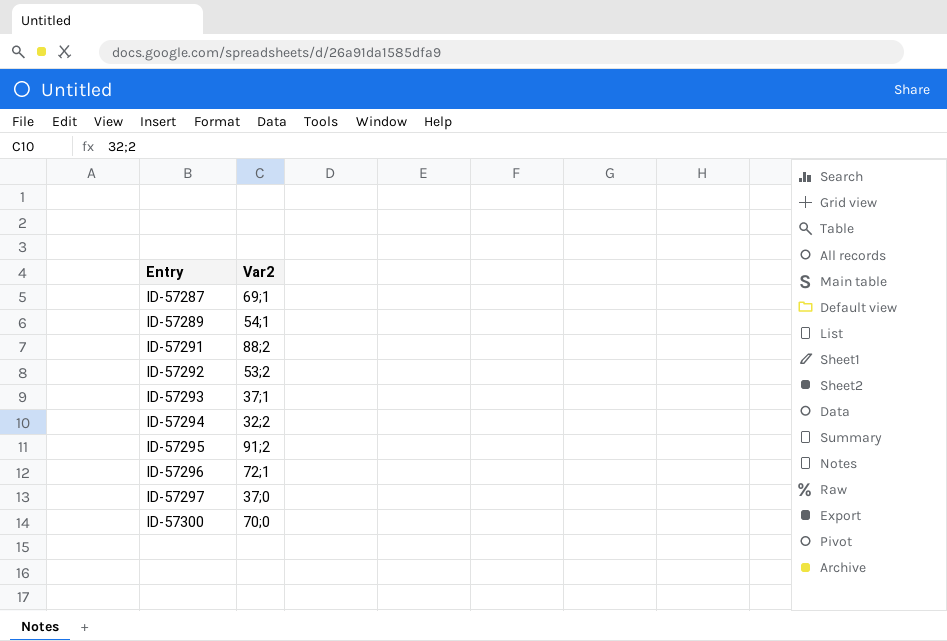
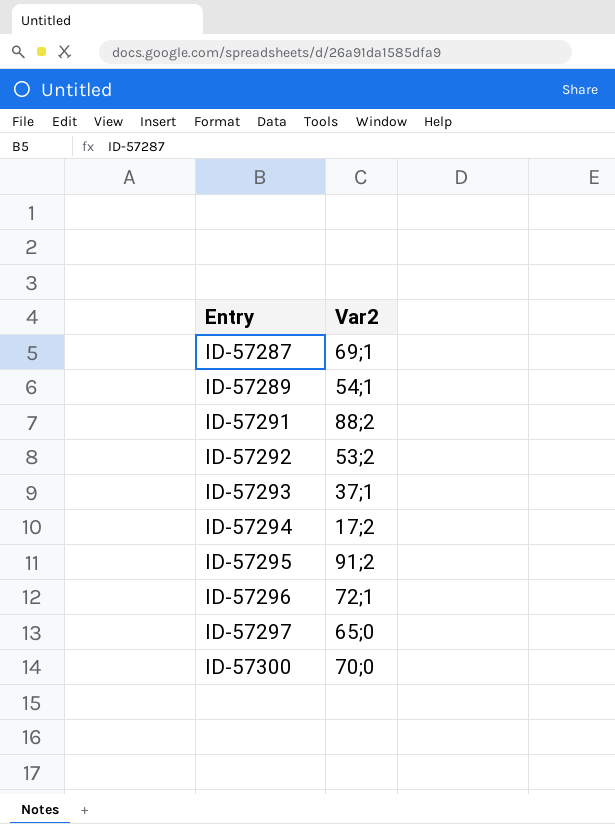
ID-57294 | Var2: 32;2 -> 17;2
ID-57297 | Var2: 37;0 -> 65;0

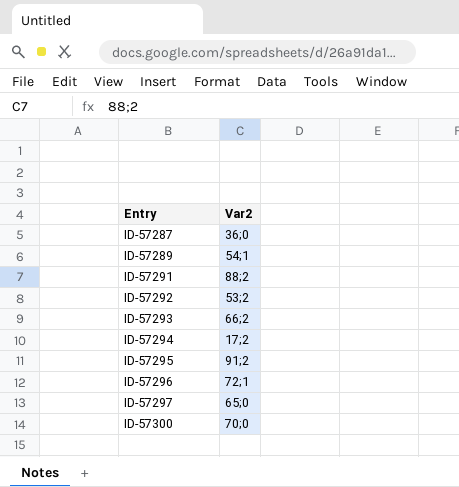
ID-57287 | Var2: 69;1 -> 36;0
ID-57293 | Var2: 37;1 -> 66;2

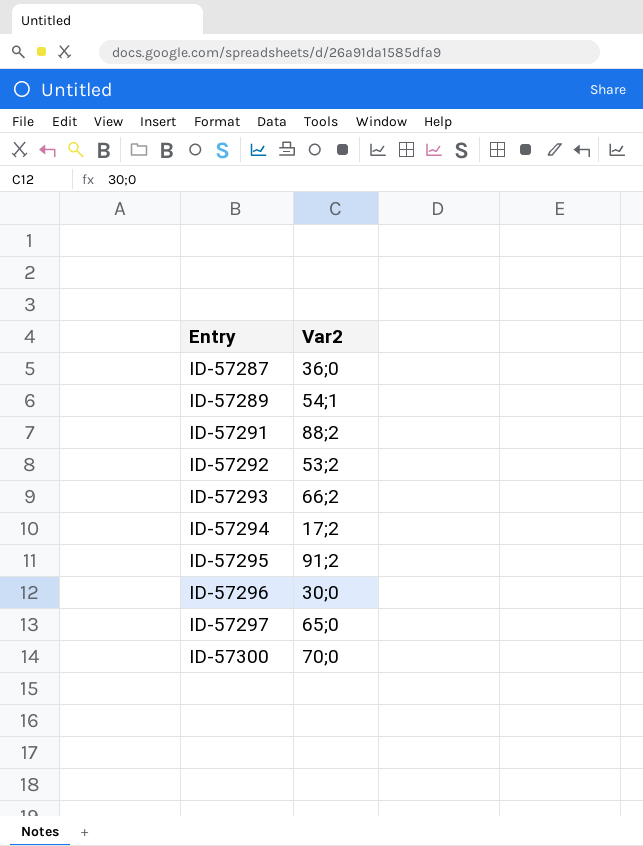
ID-57296 | Var2: 72;1 -> 30;0

